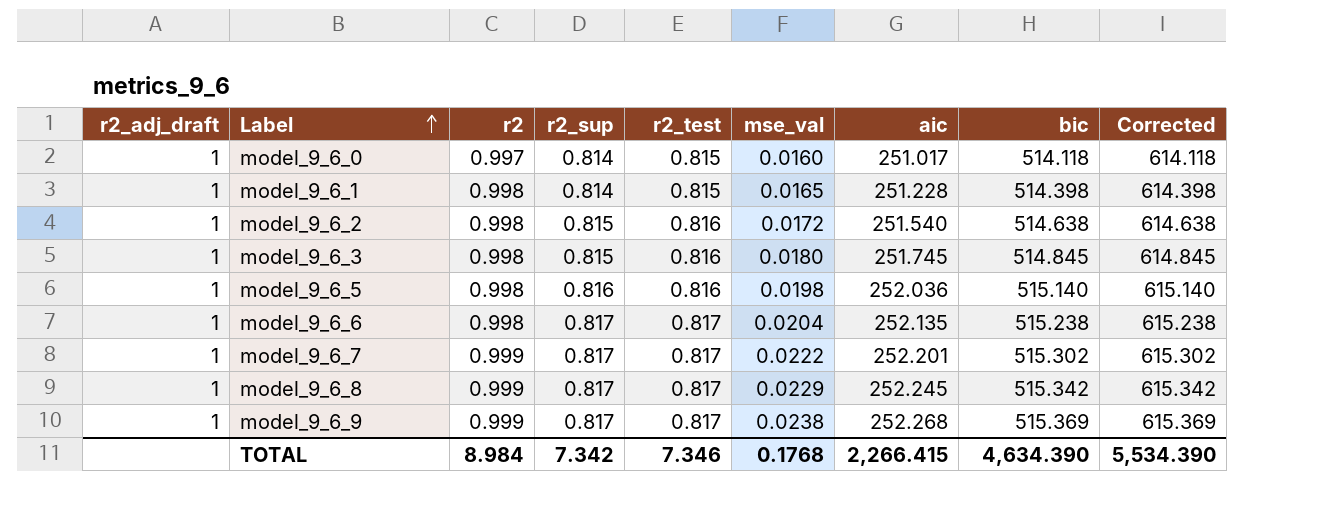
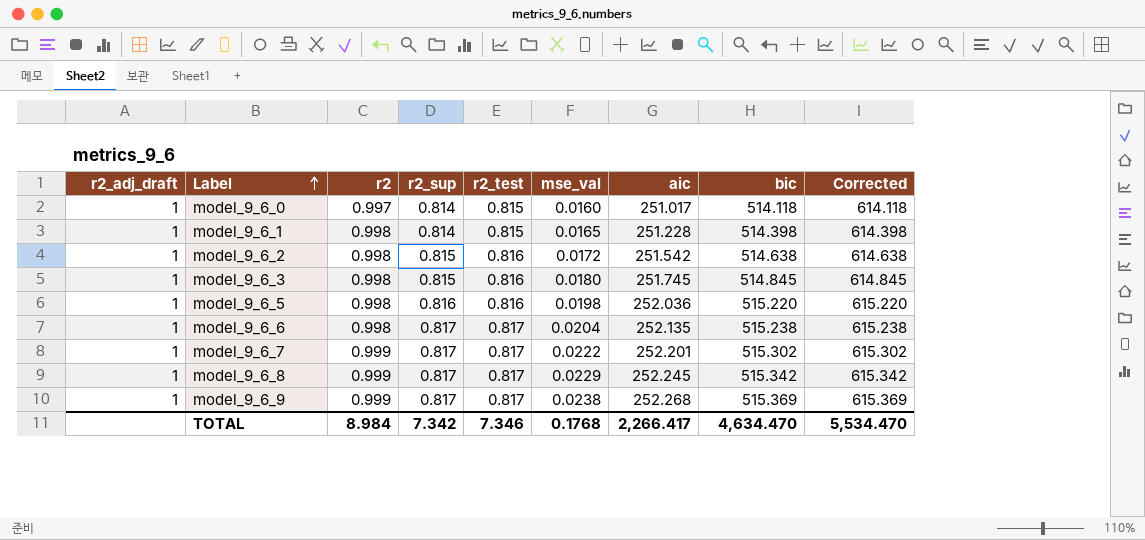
model_9_6_2 | aic: 251.540 -> 251.542
model_9_6_5 | bic: 515.140 -> 515.220
model_9_6_5 | Corrected: 615.140 -> 615.220
TOTAL | aic: 2,266.415 -> 2,266.417
TOTAL | bic: 4,634.390 -> 4,634.470
TOTAL | Corrected: 5,534.390 -> 5,534.470

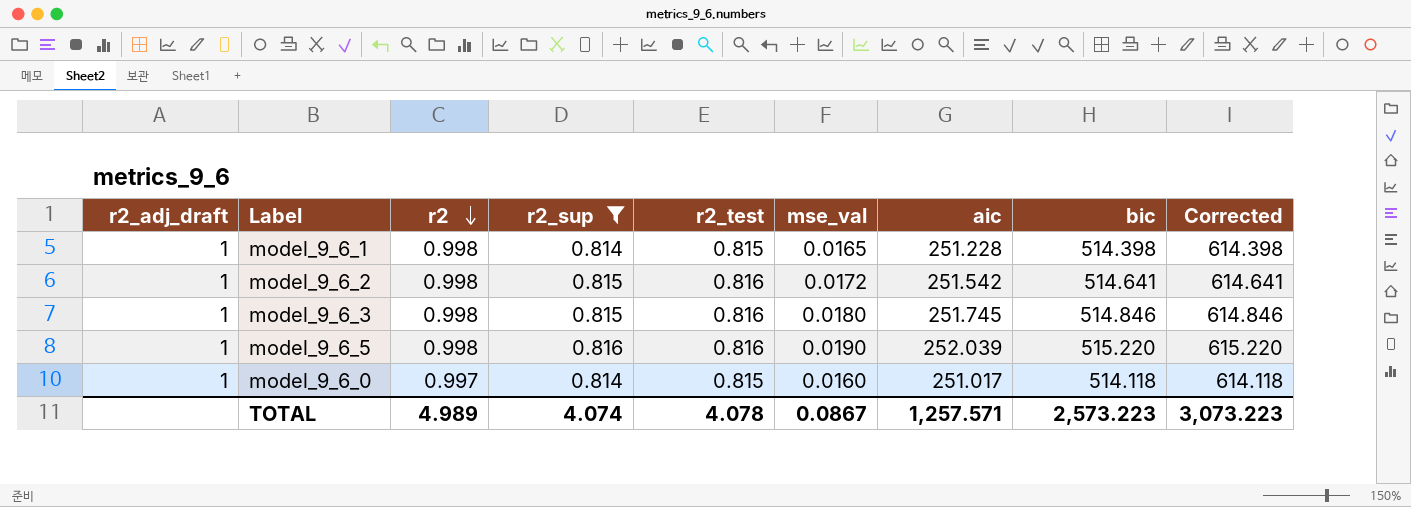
filter: none -> r2_sup != 0.817
row order: Label ascending -> r2 descending
model_9_6_2 | bic: 514.638 -> 514.641
model_9_6_2 | Corrected: 614.638 -> 614.641
model_9_6_3 | bic: 514.845 -> 514.846
model_9_6_3 | Corrected: 614.845 -> 614.846
model_9_6_5 | mse_val: 0.0198 -> 0.0190
model_9_6_5 | aic: 252.036 -> 252.039
TOTAL | r2: 8.984 -> 4.989
TOTAL | r2_sup: 7.342 -> 4.074
TOTAL | r2_test: 7.346 -> 4.078
TOTAL | mse_val: 0.1768 -> 0.0867
TOTAL | aic: 2,266.417 -> 1,257.571
TOTAL | bic: 4,634.470 -> 2,573.223
TOTAL | Corrected: 5,534.470 -> 3,073.223

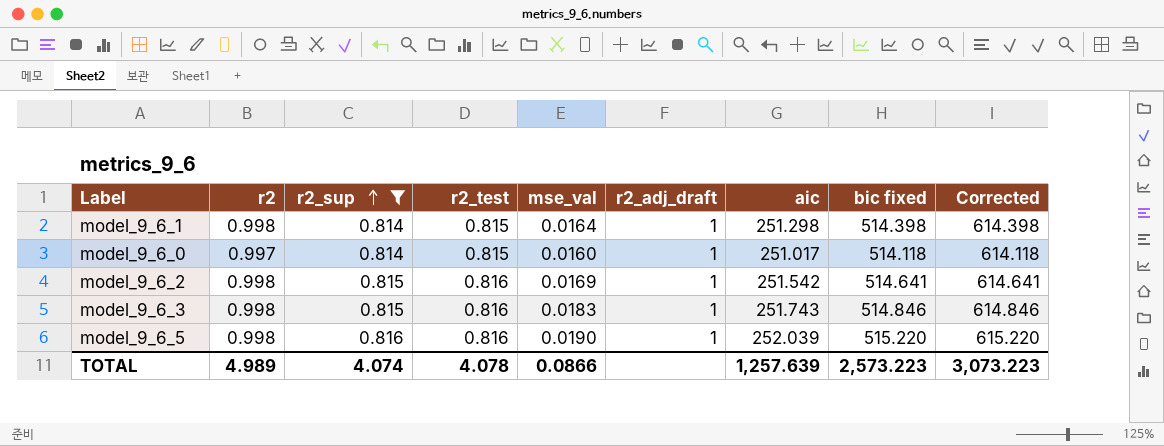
row order: r2 descending -> r2_sup ascending
column r2_adj_draft | position: 1 -> 6
column name: bic -> bic fixed
model_9_6_1 | mse_val: 0.0165 -> 0.0164
model_9_6_1 | aic: 251.228 -> 251.298
model_9_6_2 | mse_val: 0.0172 -> 0.0169
model_9_6_3 | mse_val: 0.0180 -> 0.0183
model_9_6_3 | aic: 251.745 -> 251.743
TOTAL | mse_val: 0.0867 -> 0.0866
TOTAL | aic: 1,257.571 -> 1,257.639

